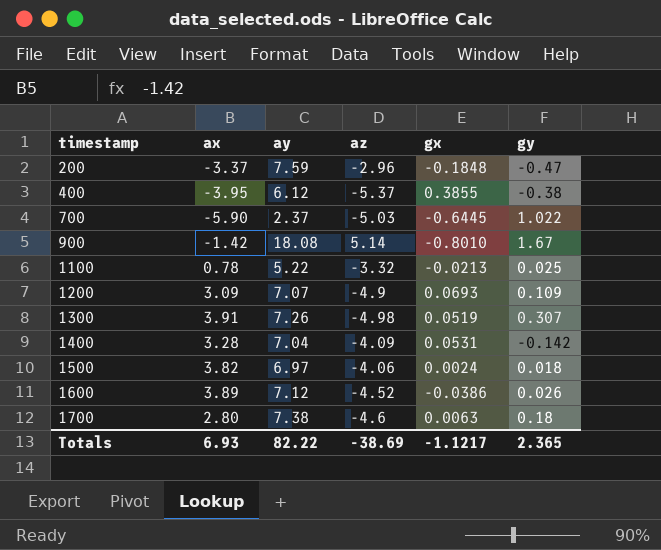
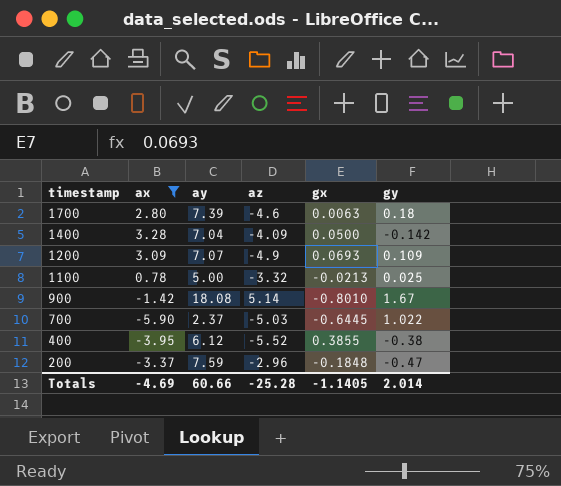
filter: none -> ax <= 3.28
row order: timestamp ascending -> timestamp descending
1700 | ay: 7.38 -> 7.39
1400 | gx: 0.0531 -> 0.0500
1100 | ay: 5.22 -> 5.00
400 | az: -5.37 -> -5.52
Totals | ax: 6.93 -> -4.69
Totals | ay: 82.22 -> 60.66
Totals | az: -38.69 -> -25.28
Totals | gx: -1.1217 -> -1.1405
Totals | gy: 2.365 -> 2.014

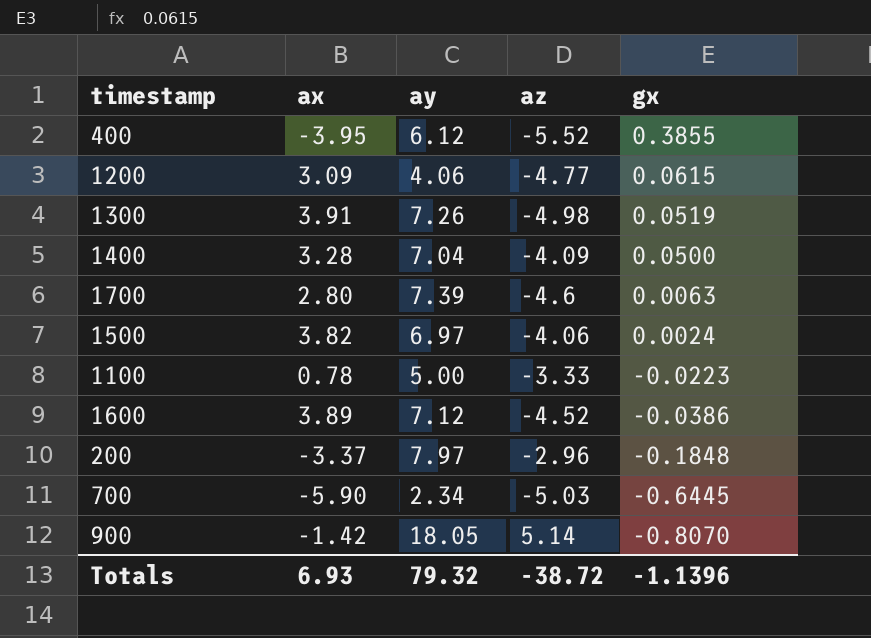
filter: ax <= 3.28 -> none
row order: timestamp descending -> gx descending
column gy | position: 6 -> none
1200 | ay: 7.07 -> 4.06
1200 | az: -4.9 -> -4.77
1200 | gx: 0.0693 -> 0.0615
1100 | az: -3.32 -> -3.33
1100 | gx: -0.0213 -> -0.0223
200 | ay: 7.59 -> 7.97
700 | ay: 2.37 -> 2.34
900 | ay: 18.08 -> 18.05
900 | gx: -0.8010 -> -0.8070
Totals | ax: -4.69 -> 6.93
Totals | ay: 60.66 -> 79.32
Totals | az: -25.28 -> -38.72
Totals | gx: -1.1405 -> -1.1396

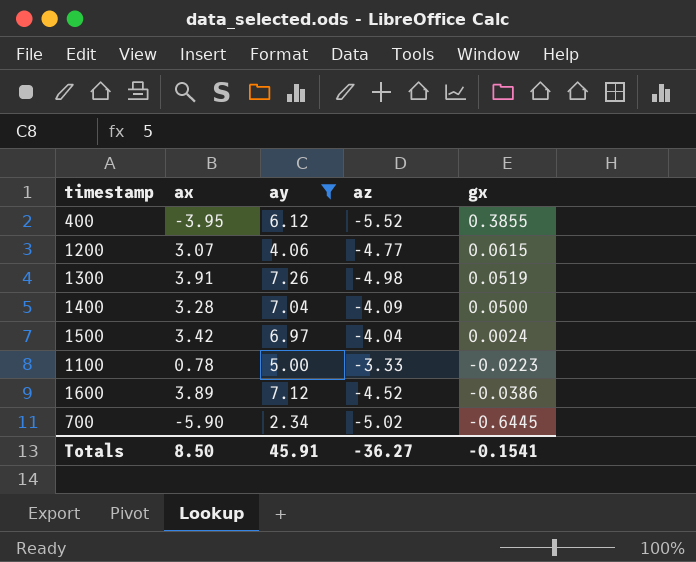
filter: none -> ay <= 7.26
1200 | ax: 3.09 -> 3.07
1500 | ax: 3.82 -> 3.42
1500 | az: -4.06 -> -4.04
700 | az: -5.03 -> -5.02
Totals | ax: 6.93 -> 8.50
Totals | ay: 79.32 -> 45.91
Totals | az: -38.72 -> -36.27
Totals | gx: -1.1396 -> -0.1541

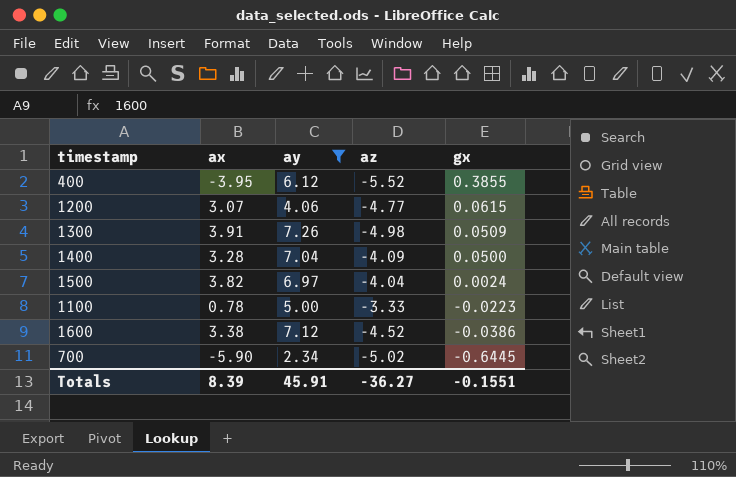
1300 | gx: 0.0519 -> 0.0509
1500 | ax: 3.42 -> 3.82
1600 | ax: 3.89 -> 3.38
Totals | ax: 8.50 -> 8.39
Totals | gx: -0.1541 -> -0.1551

